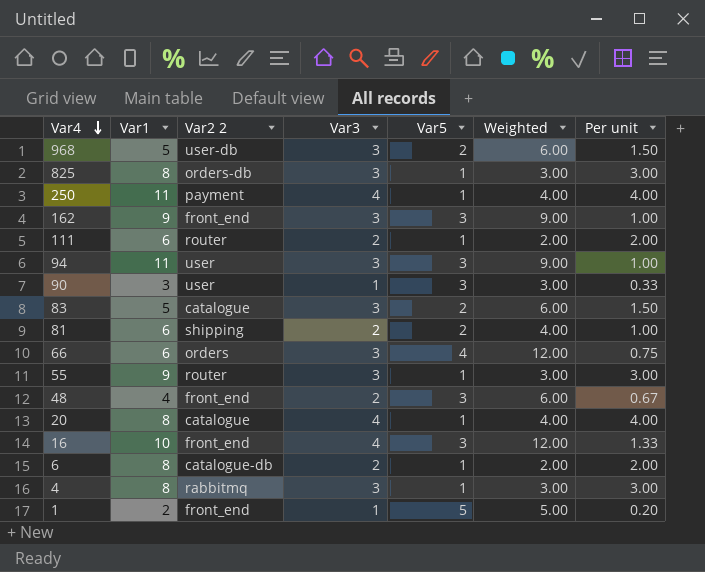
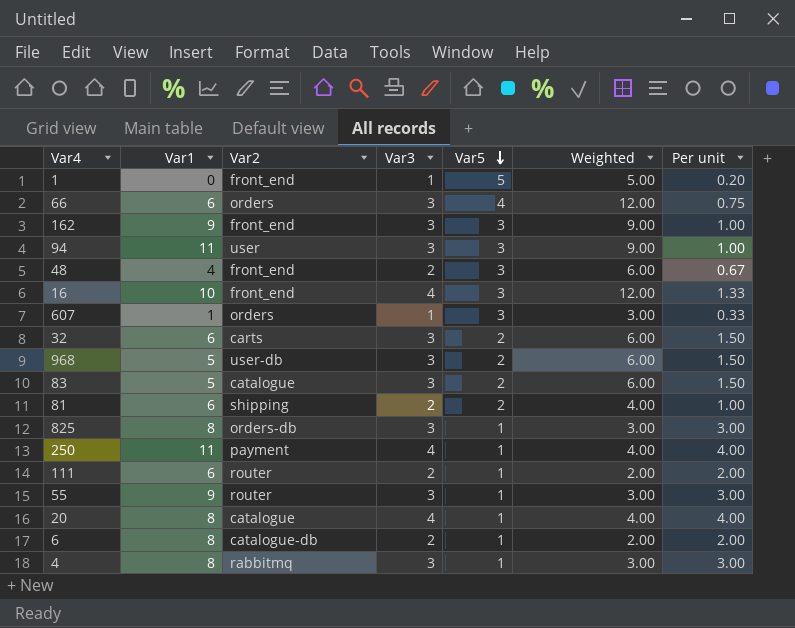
row order: Var4 descending -> Var5 descending
column name: Var2 2 -> Var2
row 90: 3 | user | 1 | 3 | 3.00 | 0.33 -> none
1 | Var1: 2 -> 0
row 607: none -> 1 | orders | 1 | 3 | 3.00 | 0.33
row 32: none -> 6 | carts | 3 | 2 | 6.00 | 1.50

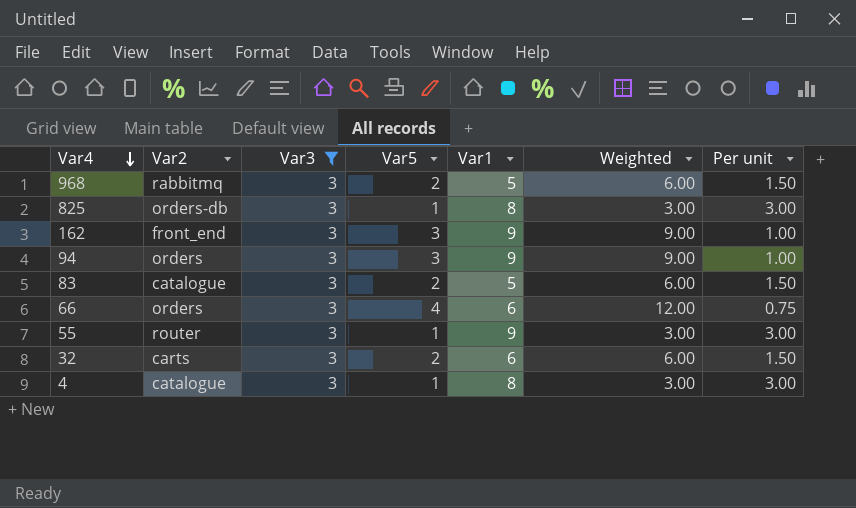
filter: none -> Var3 = 3
row order: Var5 descending -> Var4 descending
column Var1 | position: 2 -> 5
968 | Var2: user-db -> rabbitmq
94 | Var2: user -> orders
94 | Var1: 11 -> 9
4 | Var2: rabbitmq -> catalogue

